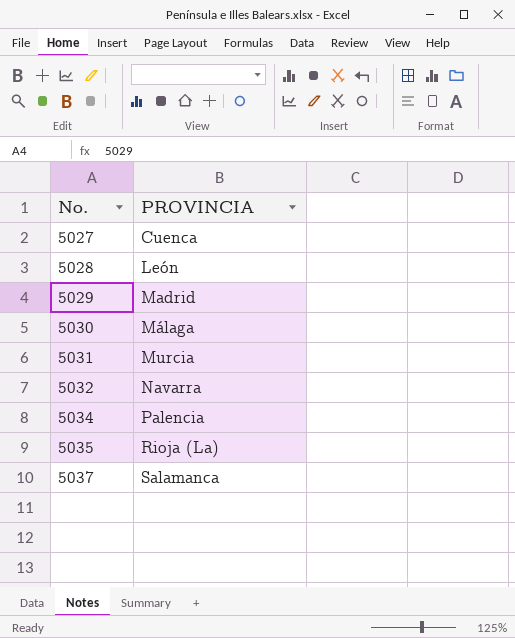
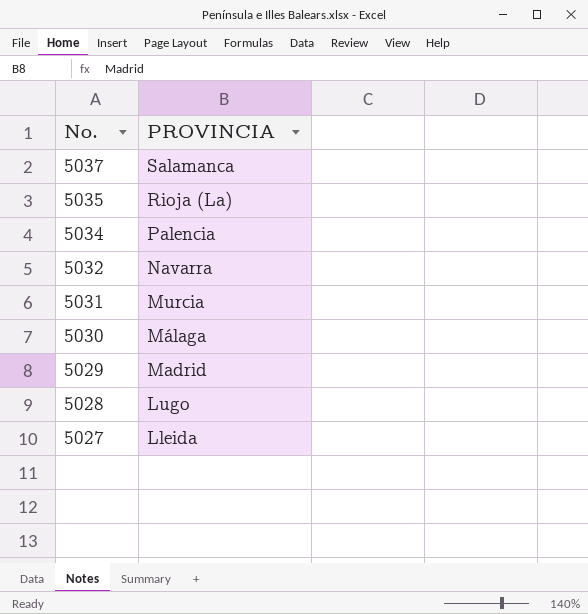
row order: No. ascending -> No. descending
5028 | PROVINCIA: León -> Lugo
5027 | PROVINCIA: Cuenca -> Lleida

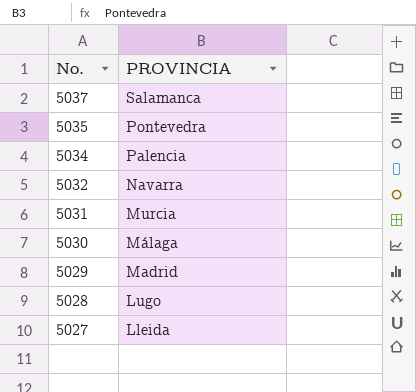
5035 | PROVINCIA: Rioja (La) -> Pontevedra

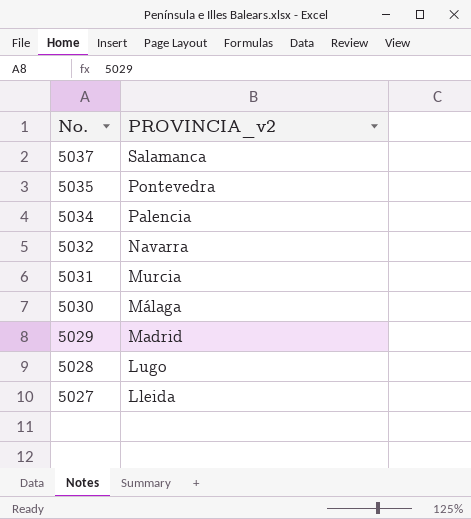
column name: PROVINCIA -> PROVINCIA_v2

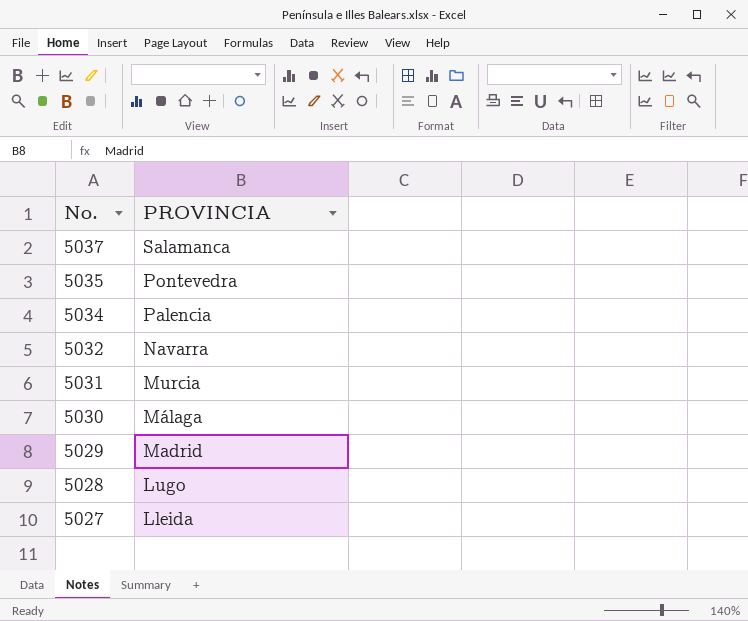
column name: PROVINCIA_v2 -> PROVINCIA

